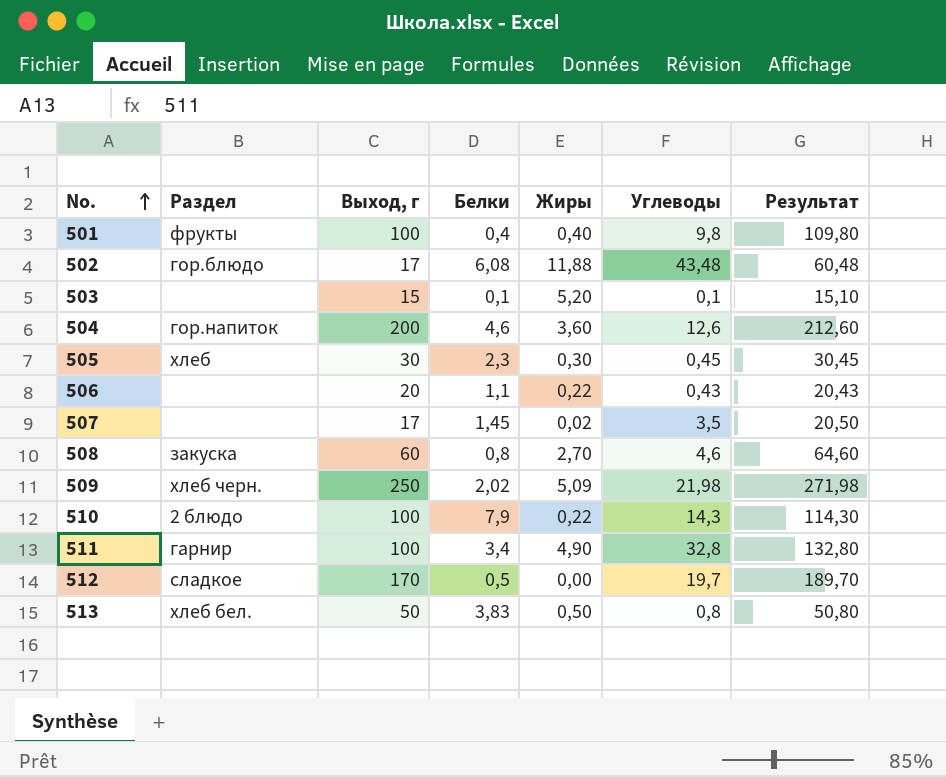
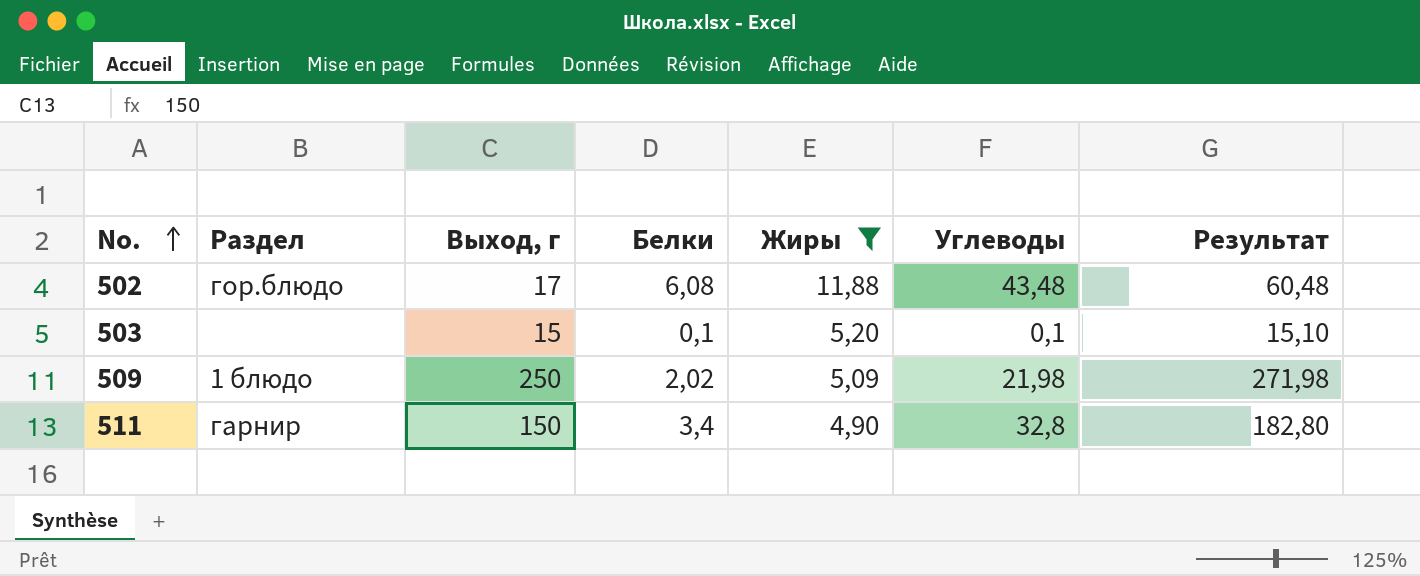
filter: none -> Жиры >= 4,90
509 | Раздел: хлеб черн. -> 1 блюдо
511 | Выход, г: 100 -> 150
511 | Результат: 132,80 -> 182,80

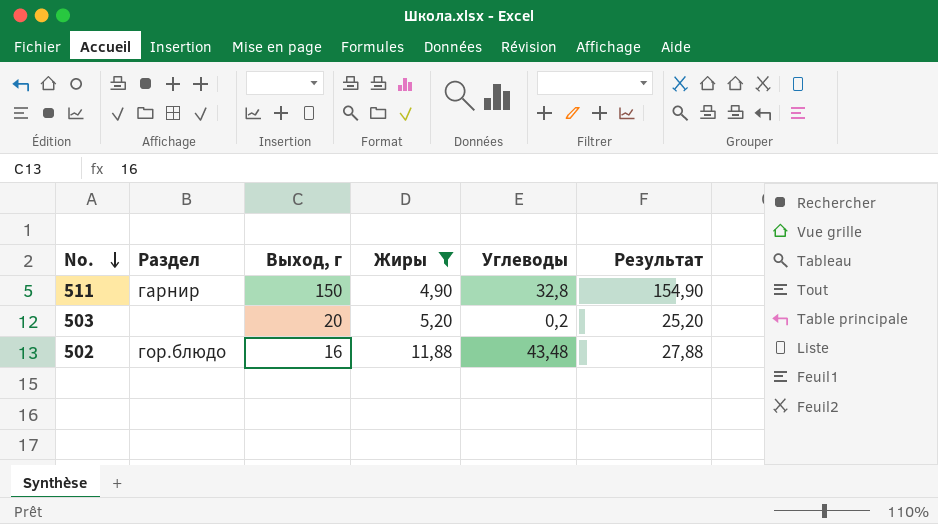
row order: No. ascending -> No. descending
column Белки | position: 4 -> none
column Результат | formula: [Выход, г] + [Углеводы] -> [Выход, г] + [Жиры]
row 509: 1 блюдо | 250 | 2,02 | 5,09 | 21,98 | 271,98 -> none
503 | Выход, г: 15 -> 20
503 | Углеводы: 0,1 -> 0,2
502 | Выход, г: 17 -> 16

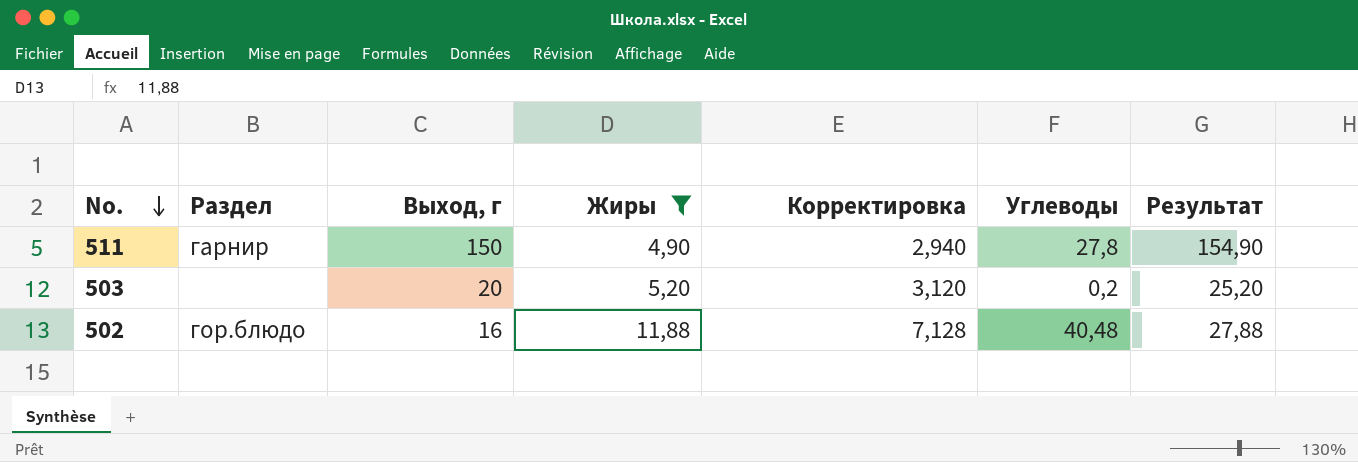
column Корректировка | formula: none -> [Жиры] * 0,6
511 | Углеводы: 32,8 -> 27,8
502 | Углеводы: 43,48 -> 40,48

